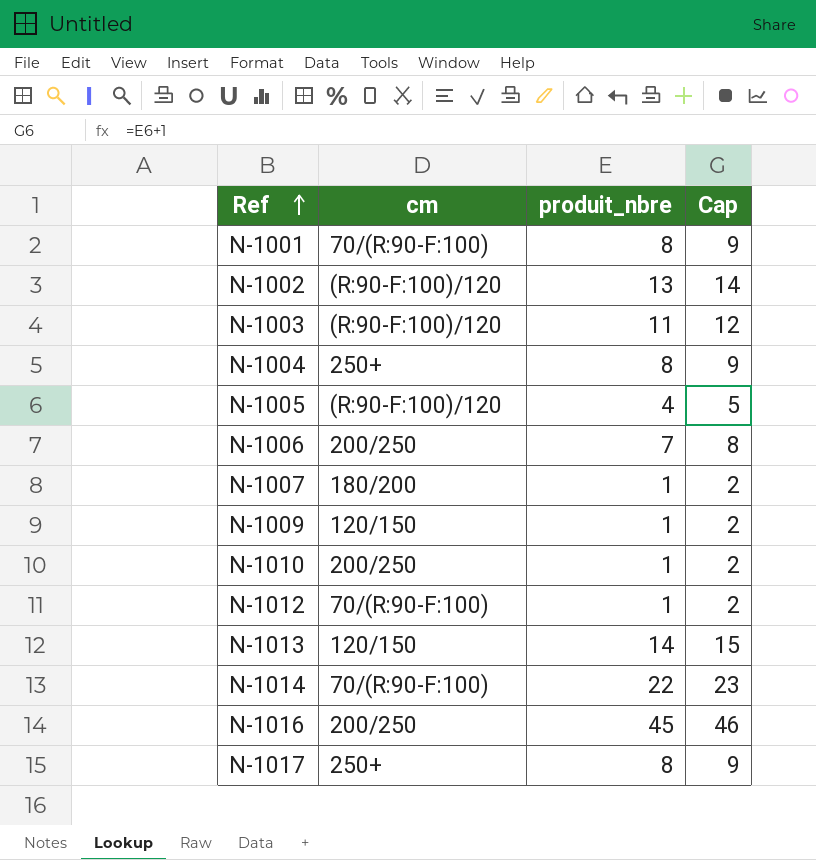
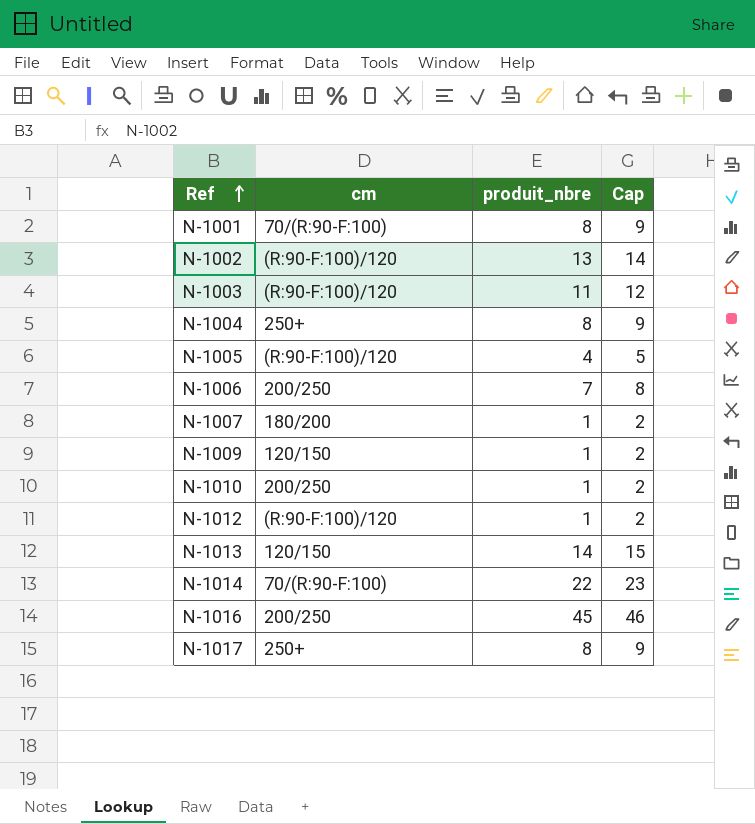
N-1012 | cm: 70/(R:90-F:100) -> (R:90-F:100)/120

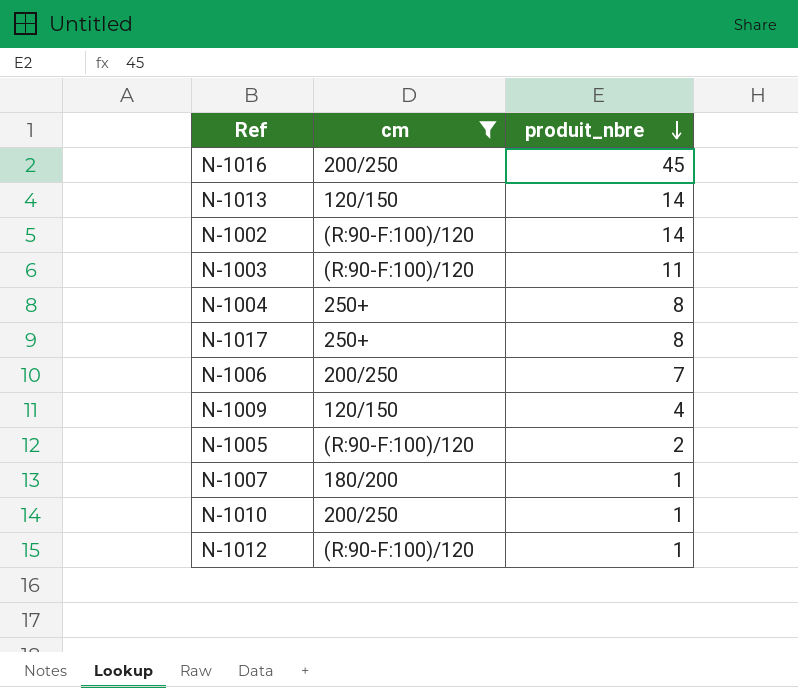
filter: none -> cm != 70/(R:90-F:100)
row order: Ref ascending -> produit_nbre descending
column Cap | formula: [produit_nbre] + 1 -> none
N-1002 | produit_nbre: 13 -> 14
N-1009 | produit_nbre: 1 -> 4
N-1005 | produit_nbre: 4 -> 2

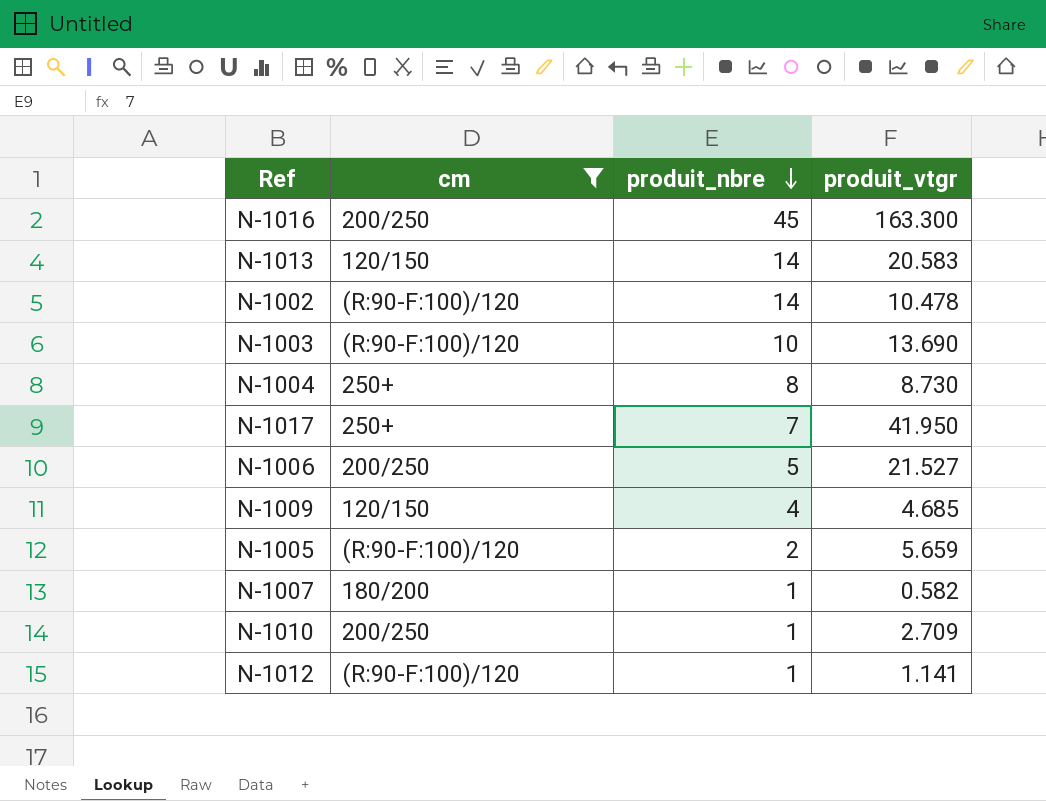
column produit_vtgr | position: none -> 4
N-1003 | produit_nbre: 11 -> 10
N-1017 | produit_nbre: 8 -> 7
N-1006 | produit_nbre: 7 -> 5

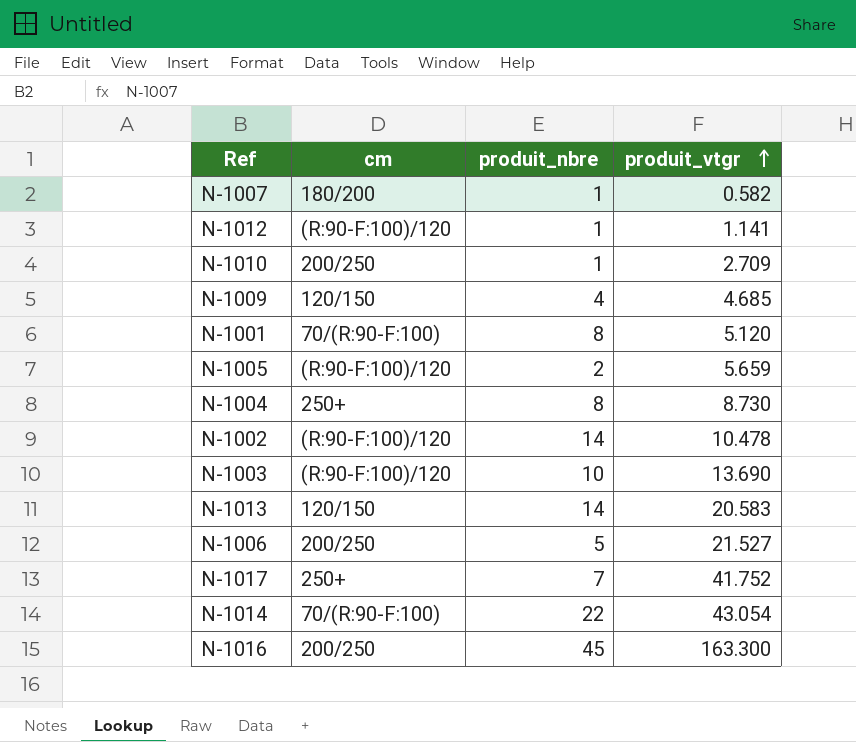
filter: cm != 70/(R:90-F:100) -> none
row order: produit_nbre descending -> produit_vtgr ascending
N-1017 | produit_vtgr: 41.950 -> 41.752

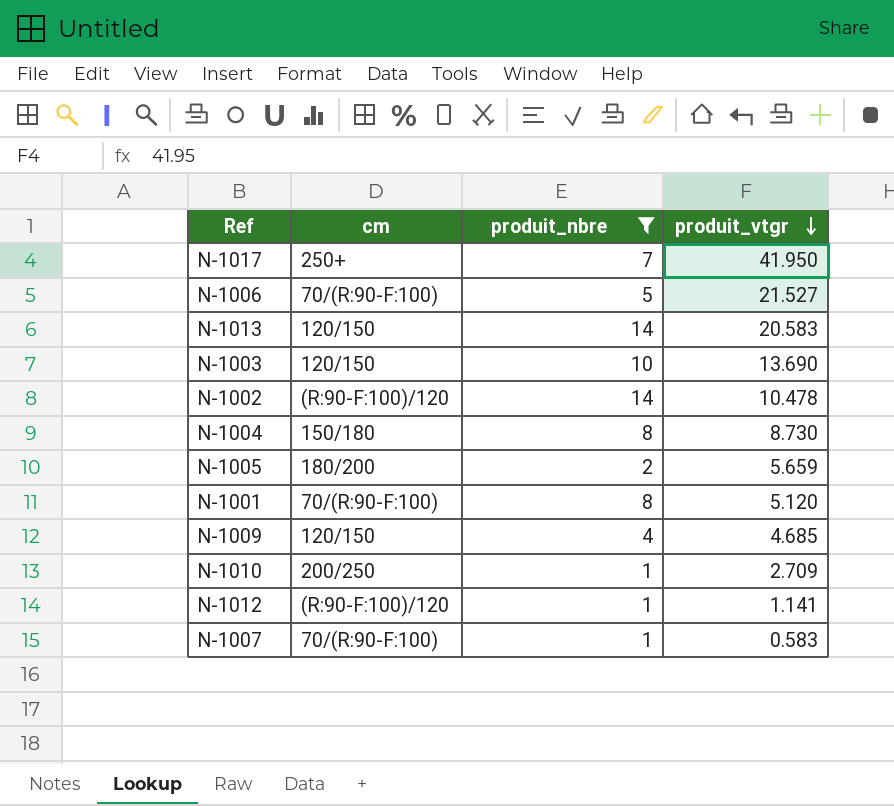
filter: none -> produit_nbre <= 14
row order: produit_vtgr ascending -> produit_vtgr descending
N-1017 | produit_vtgr: 41.752 -> 41.950
N-1006 | cm: 200/250 -> 70/(R:90-F:100)
N-1003 | cm: (R:90-F:100)/120 -> 120/150
N-1004 | cm: 250+ -> 150/180
N-1005 | cm: (R:90-F:100)/120 -> 180/200
N-1007 | cm: 180/200 -> 70/(R:90-F:100)
N-1007 | produit_vtgr: 0.582 -> 0.583

